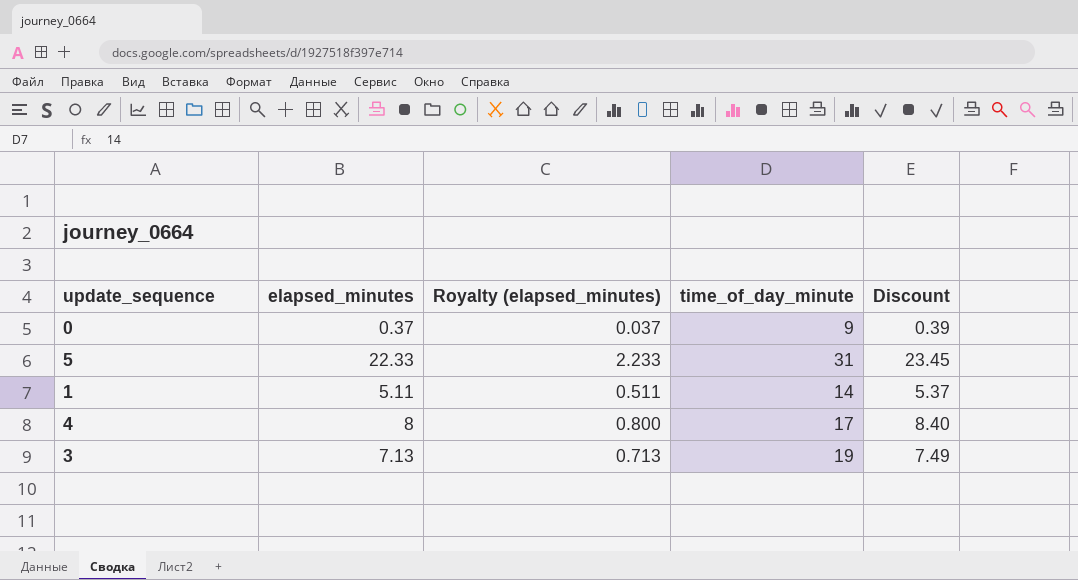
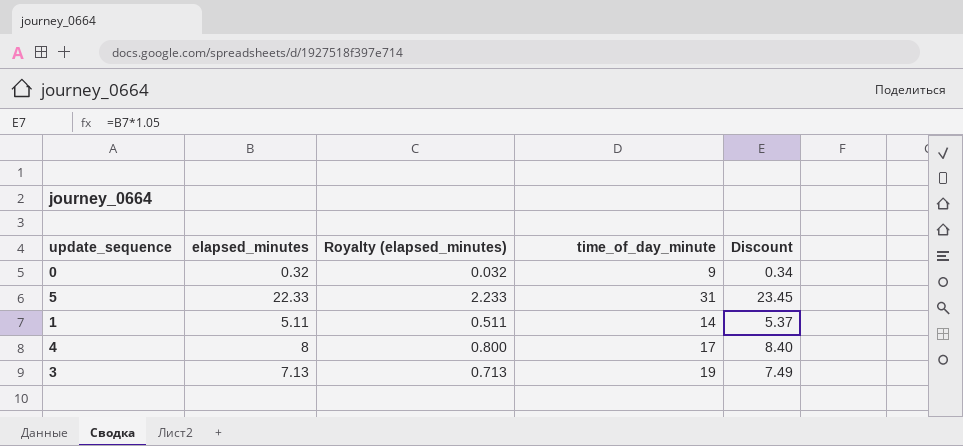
0 | elapsed_minutes: 0.37 -> 0.32
0 | Royalty (elapsed_minutes): 0.037 -> 0.032
0 | Discount: 0.39 -> 0.34

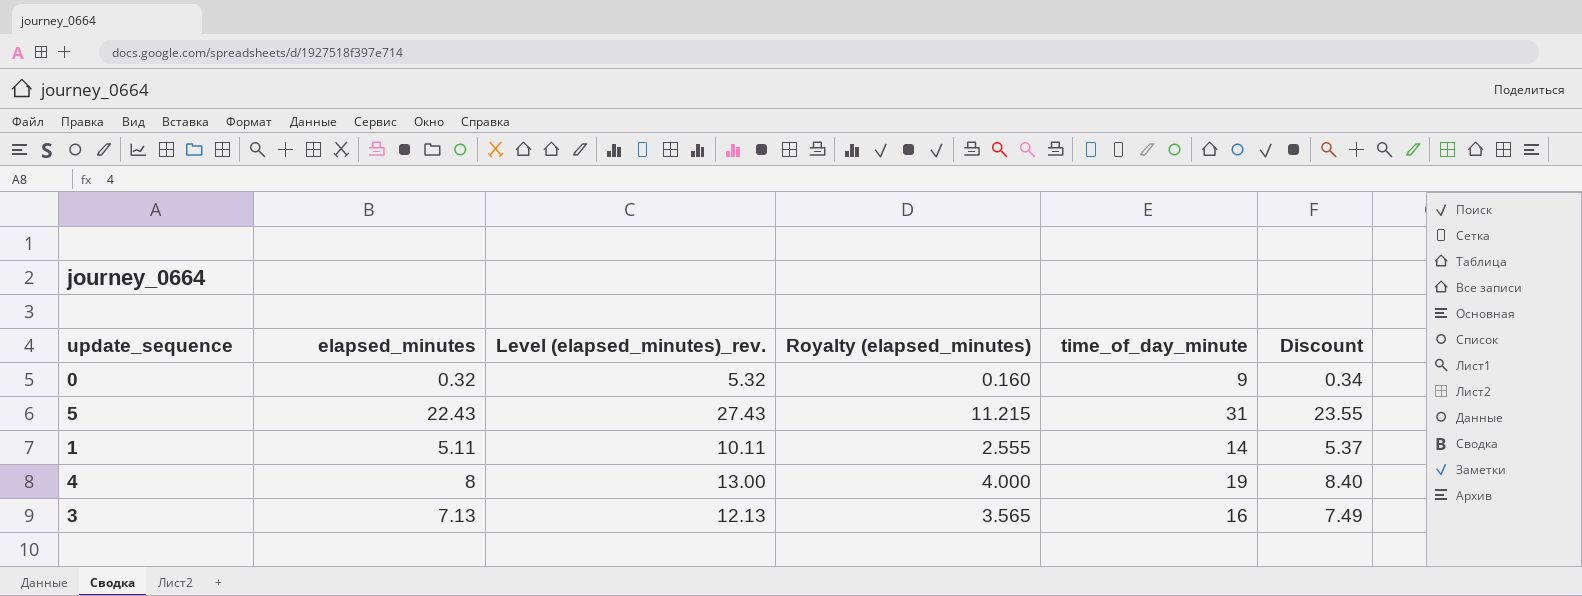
column Level (elapsed_minutes)_rev. | formula: none -> [elapsed_minutes] + 5
column Royalty (elapsed_minutes) | formula: [elapsed_minutes] * 0.1 -> [elapsed_minutes] * 0.5
5 | elapsed_minutes: 22.33 -> 22.43
5 | Discount: 23.45 -> 23.55
4 | time_of_day_minute: 17 -> 19
3 | time_of_day_minute: 19 -> 16

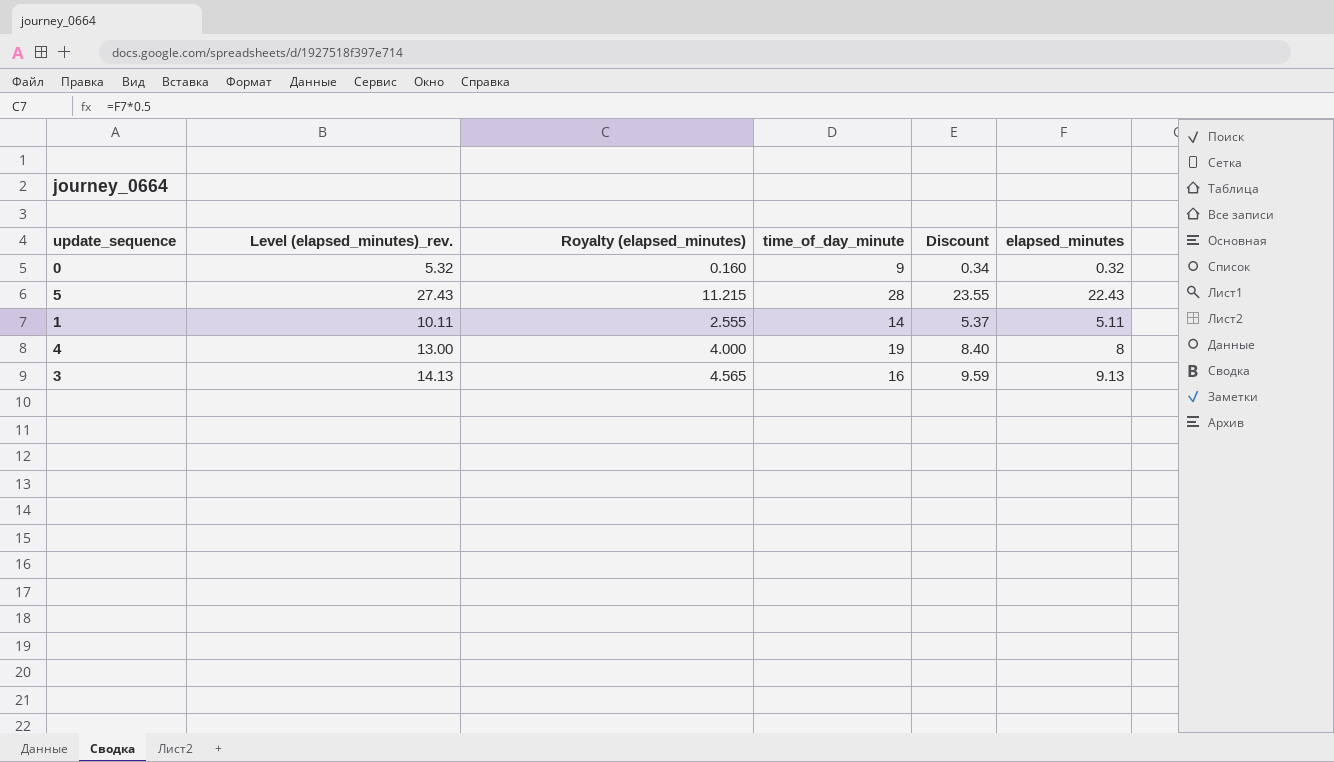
column elapsed_minutes | position: 2 -> 6
5 | time_of_day_minute: 31 -> 28
3 | Level (elapsed_minutes)_rev.: 12.13 -> 14.13
3 | Royalty (elapsed_minutes): 3.565 -> 4.565
3 | Discount: 7.49 -> 9.59
3 | elapsed_minutes: 7.13 -> 9.13

